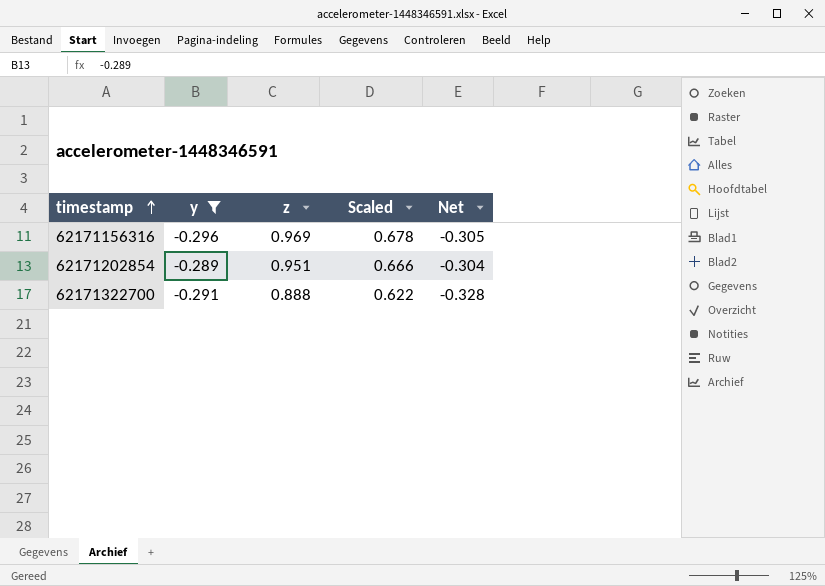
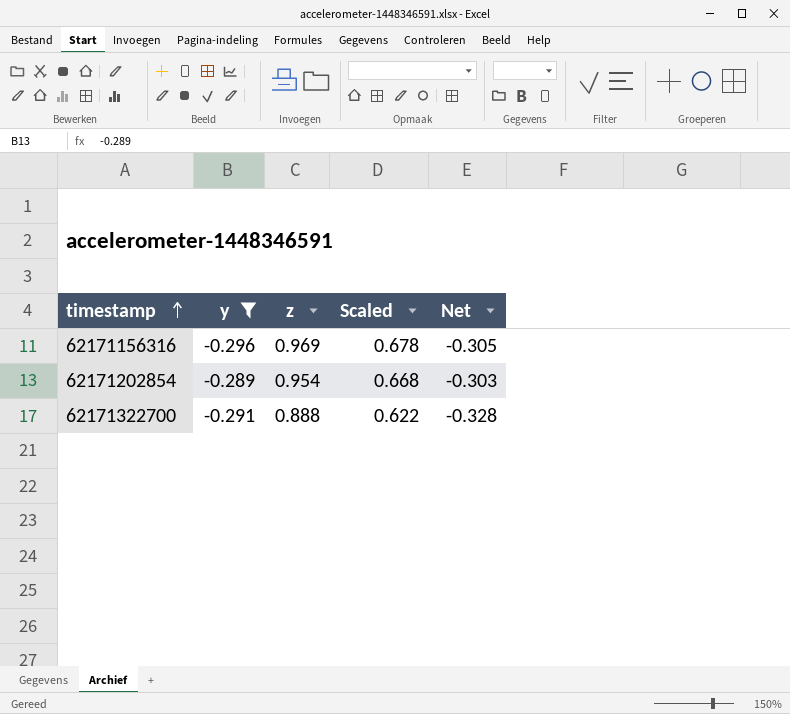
62171202854 | z: 0.951 -> 0.954
62171202854 | Scaled: 0.666 -> 0.668
62171202854 | Net: -0.304 -> -0.303

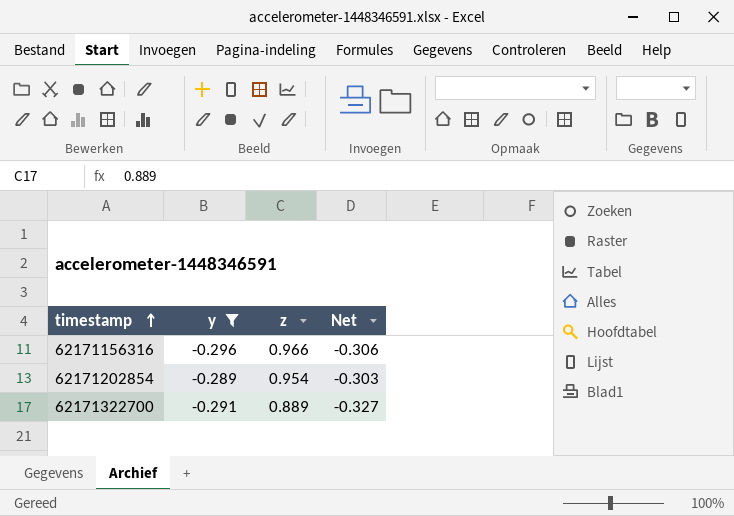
column Scaled | formula: [z] * 0.7 -> none
62171156316 | z: 0.969 -> 0.966
62171156316 | Net: -0.305 -> -0.306
62171322700 | z: 0.888 -> 0.889
62171322700 | Net: -0.328 -> -0.327

